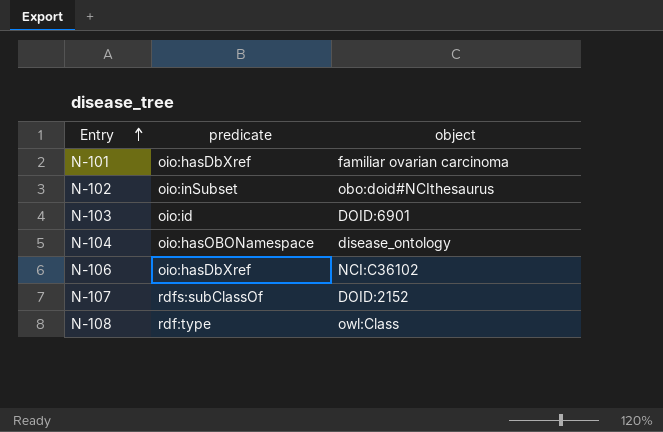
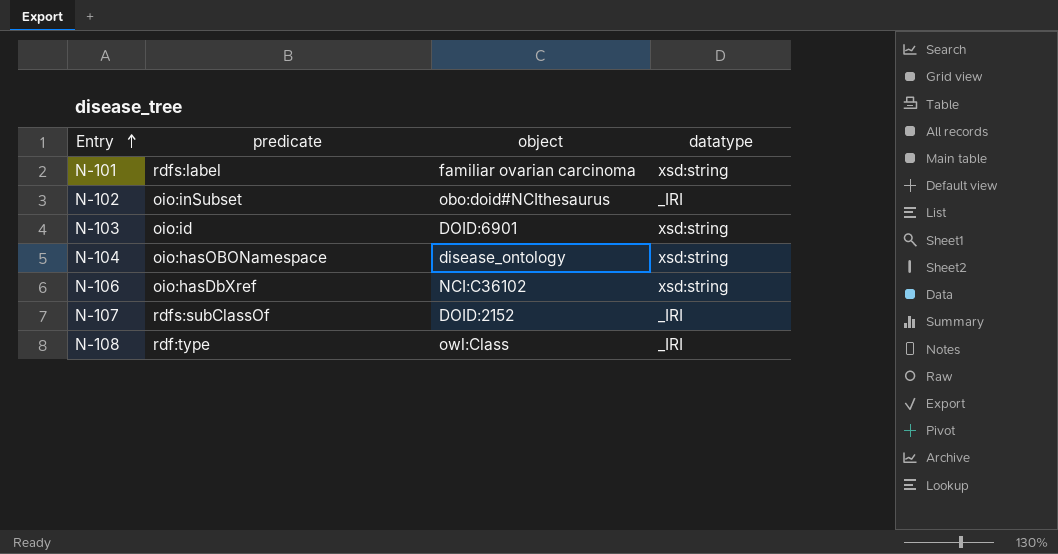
column datatype | position: none -> 4
N-101 | predicate: oio:hasDbXref -> rdfs:label

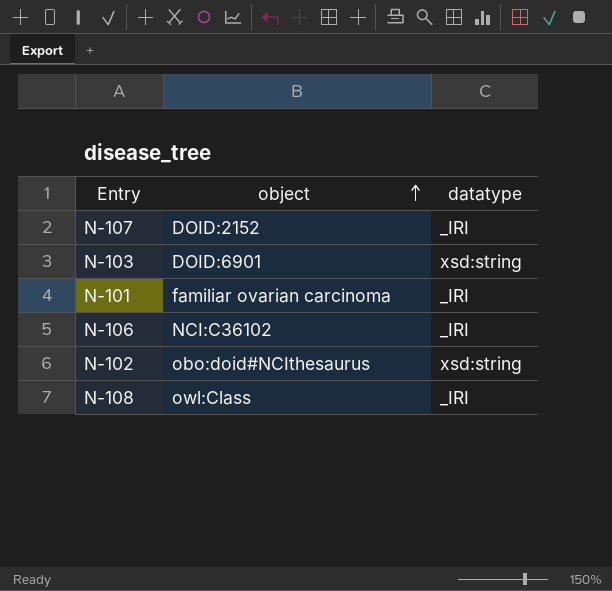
row order: Entry ascending -> object ascending
column predicate | position: 2 -> none
row N-104: oio:hasOBONamespace | disease_ontology | xsd:string -> none
N-101 | datatype: xsd:string -> _IRI
N-106 | datatype: xsd:string -> _IRI
N-102 | datatype: _IRI -> xsd:string

